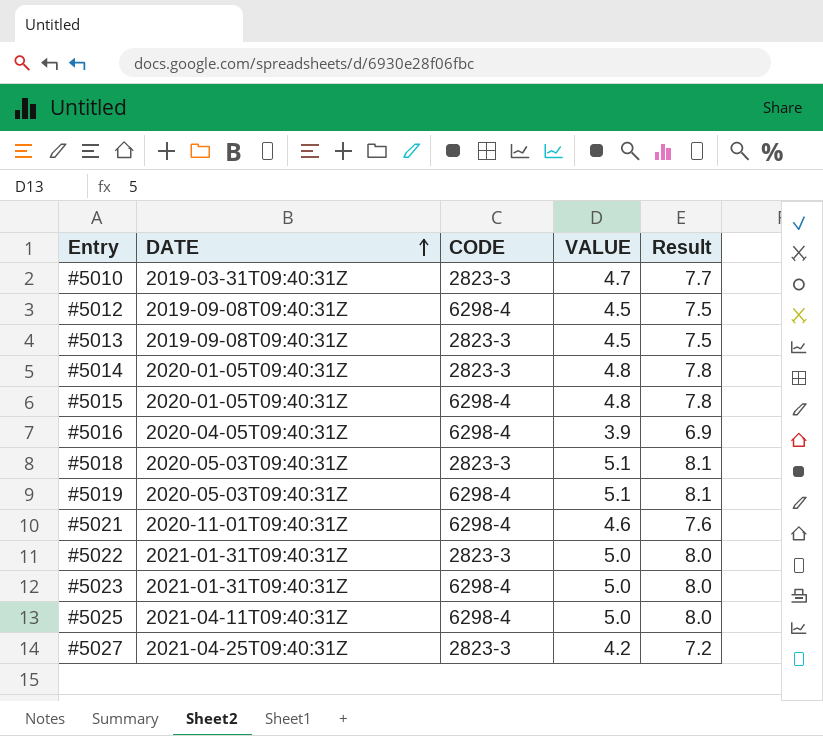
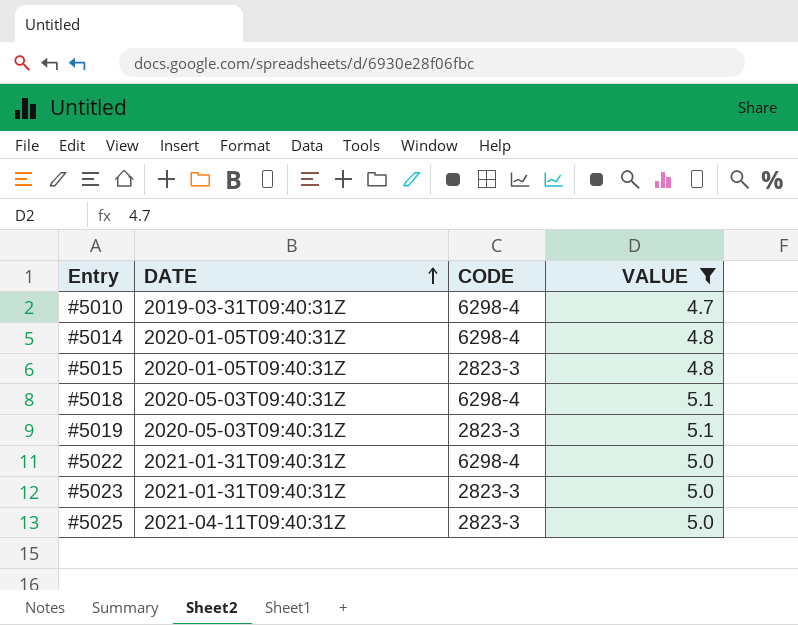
filter: none -> VALUE >= 4.7
column Result | formula: [VALUE] + 3 -> none
#5010 | CODE: 2823-3 -> 6298-4
#5014 | CODE: 2823-3 -> 6298-4
#5015 | CODE: 6298-4 -> 2823-3
#5018 | CODE: 2823-3 -> 6298-4
#5019 | CODE: 6298-4 -> 2823-3
#5022 | CODE: 2823-3 -> 6298-4
#5023 | CODE: 6298-4 -> 2823-3
#5025 | CODE: 6298-4 -> 2823-3

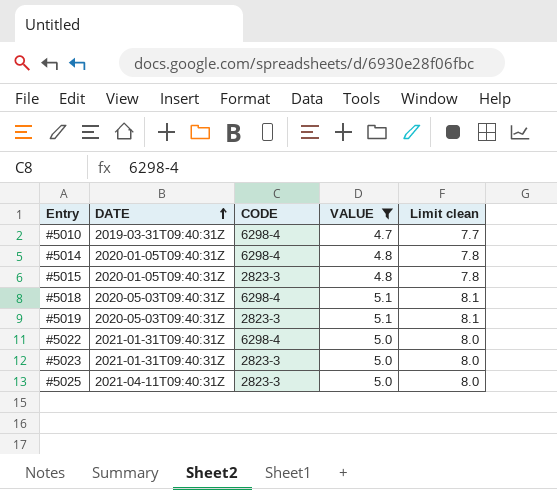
column Limit clean | formula: none -> [VALUE] + 3

